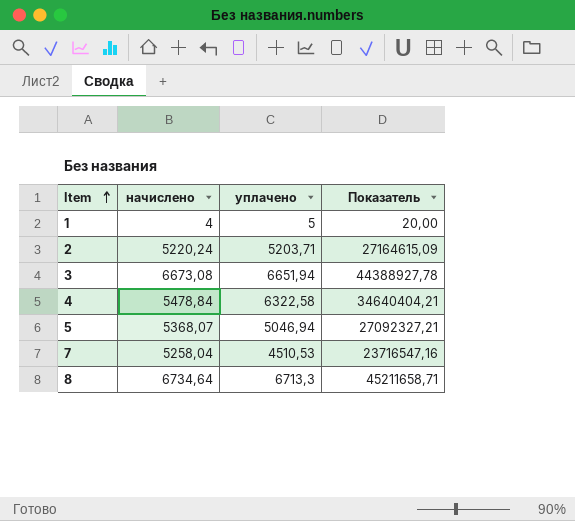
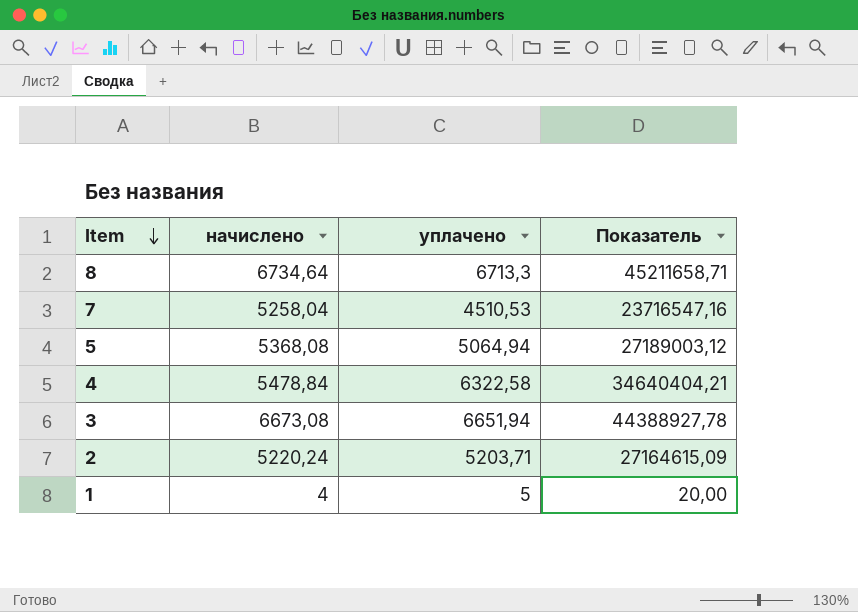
row order: Item ascending -> Item descending
5 | начислено: 5368,07 -> 5368,08
5 | уплачено: 5046,94 -> 5064,94
5 | Показатель: 27092327,21 -> 27189003,12

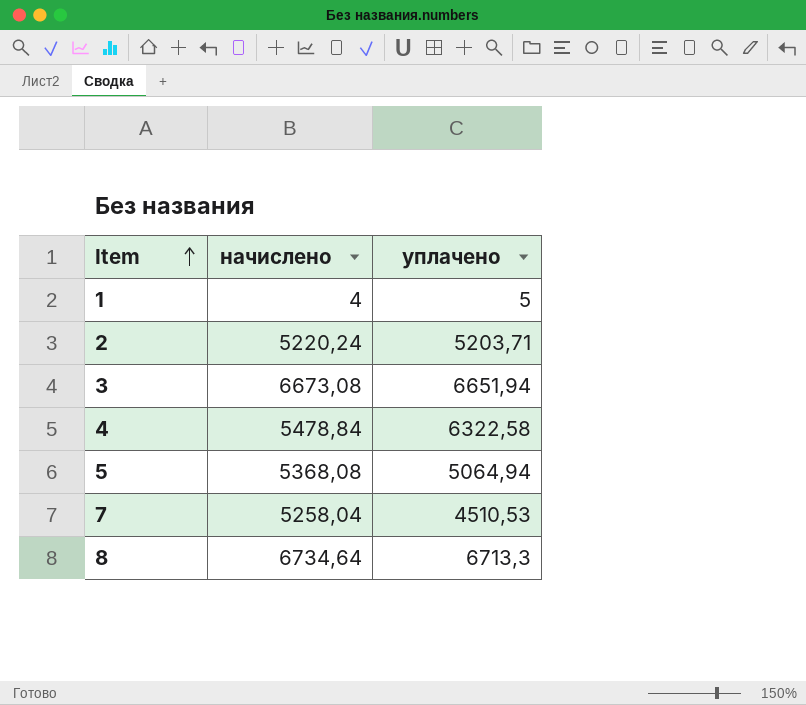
row order: Item descending -> Item ascending
column Показатель | formula: [начислено] * [уплачено] -> none

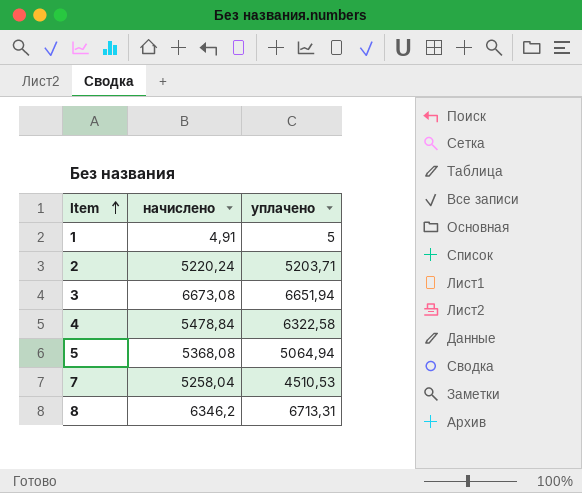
1 | начислено: 4 -> 4,91
8 | начислено: 6734,64 -> 6346,2
8 | уплачено: 6713,3 -> 6713,31

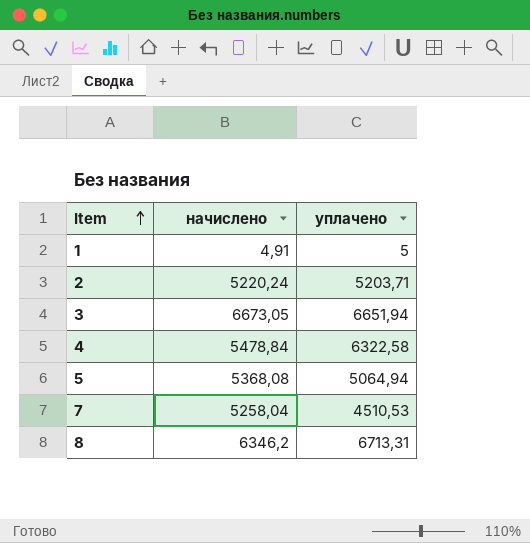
3 | начислено: 6673,08 -> 6673,05

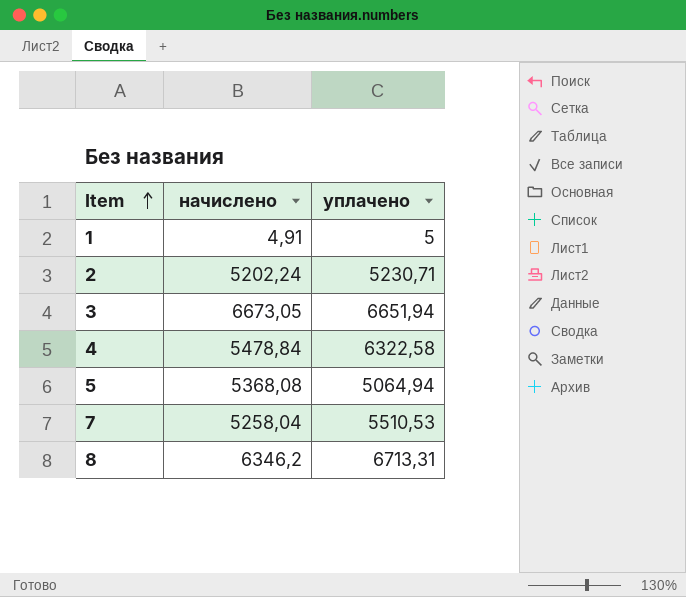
2 | начислено: 5220,24 -> 5202,24
2 | уплачено: 5203,71 -> 5230,71
7 | уплачено: 4510,53 -> 5510,53

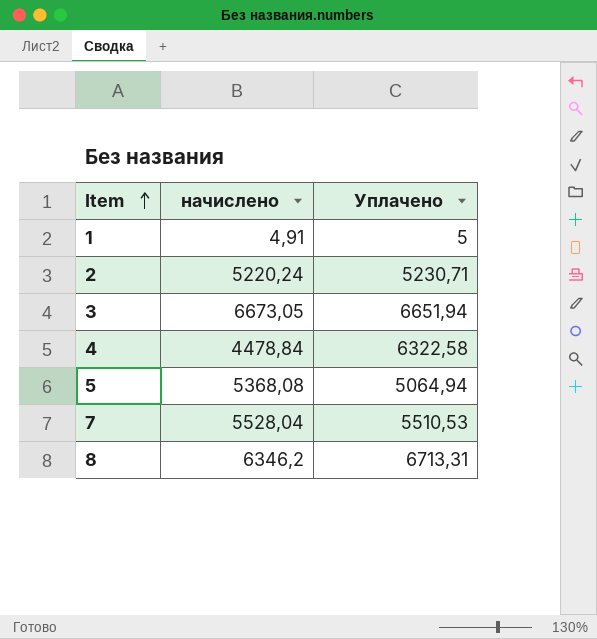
column name: уплачено -> Уплачено
2 | начислено: 5202,24 -> 5220,24
4 | начислено: 5478,84 -> 4478,84
7 | начислено: 5258,04 -> 5528,04

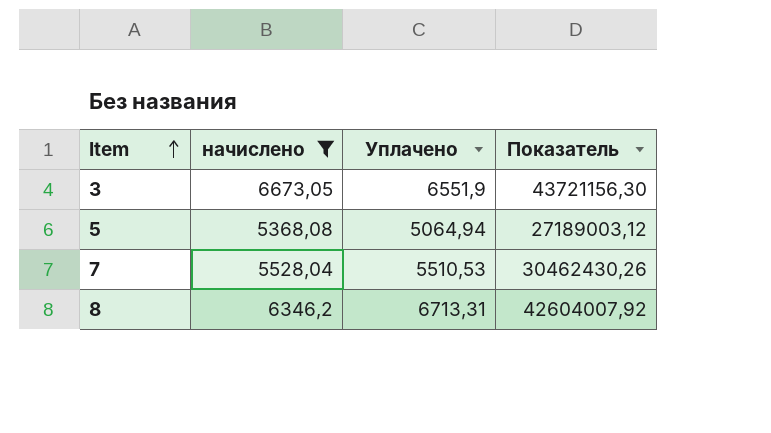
filter: none -> начислено >= 5368,08
column Показатель | formula: none -> [начислено] * [Уплачено]
3 | Уплачено: 6651,94 -> 6551,9

